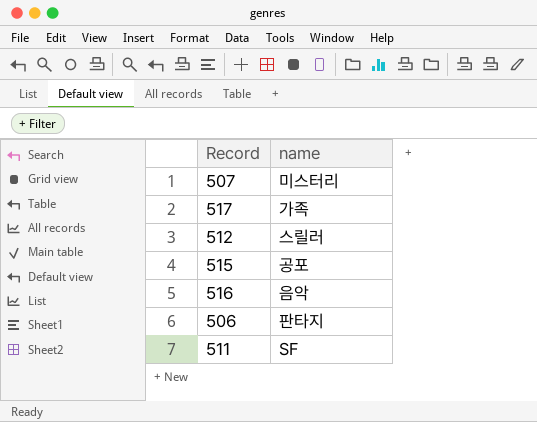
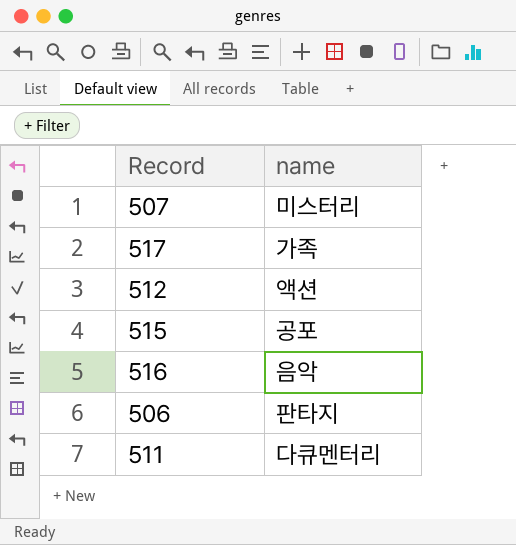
512 | name: 스릴러 -> 액션
511 | name: SF -> 다큐멘터리

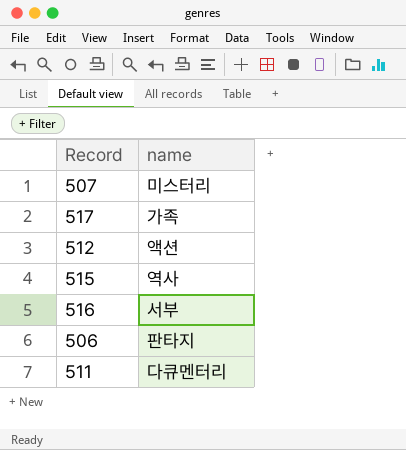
515 | name: 공포 -> 역사
516 | name: 음악 -> 서부

